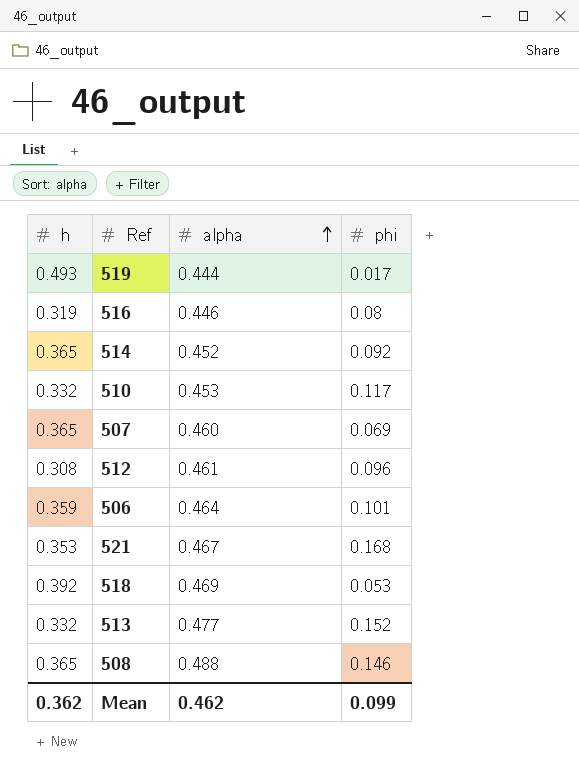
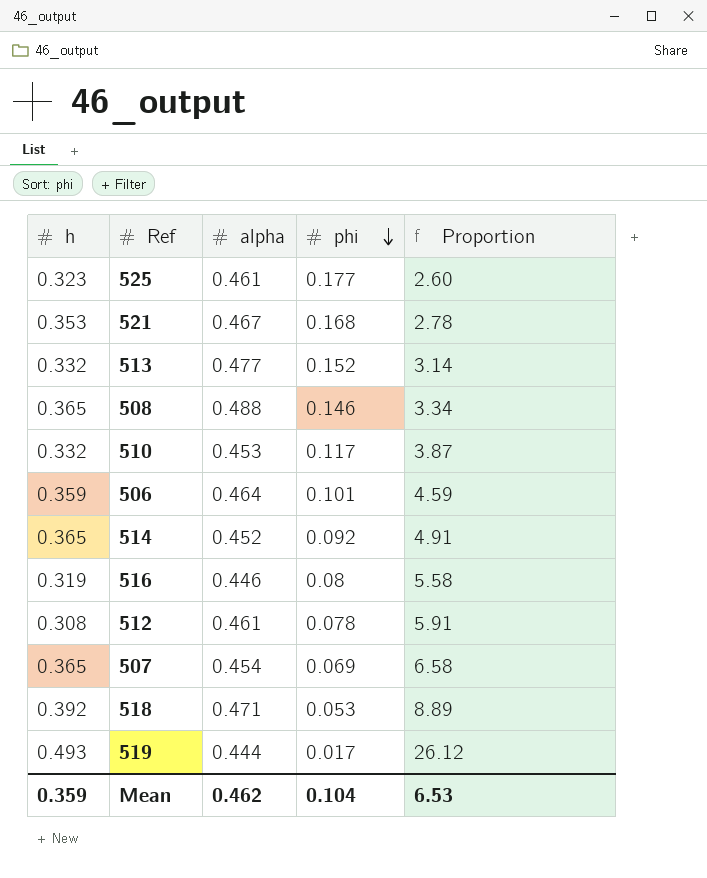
row order: alpha ascending -> phi descending
column Proportion | formula: none -> [alpha] / [phi]
row 525: none -> 0.323 | 0.461 | 0.177 | 2.60
512 | phi: 0.096 -> 0.078
507 | alpha: 0.460 -> 0.454
518 | alpha: 0.469 -> 0.471
Mean | h: 0.362 -> 0.359
Mean | phi: 0.099 -> 0.104

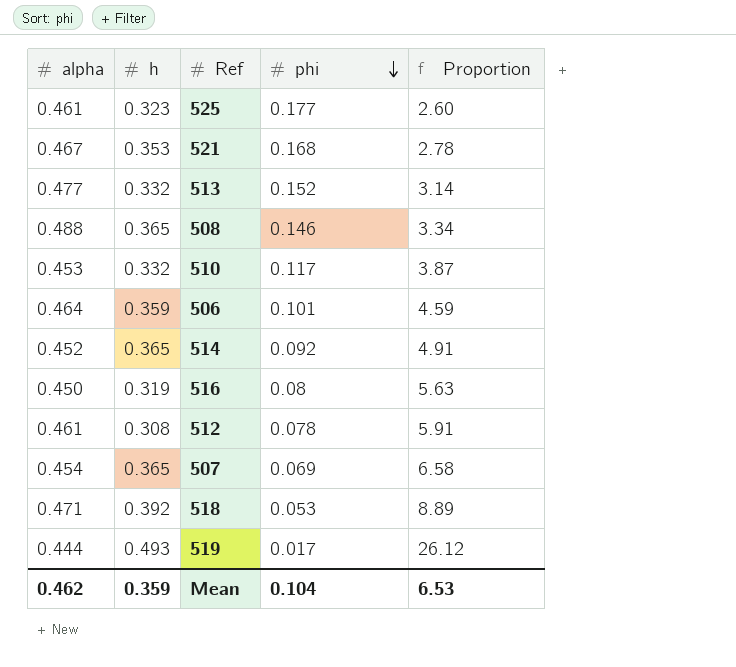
column alpha | position: 3 -> 1
516 | alpha: 0.446 -> 0.450
516 | Proportion: 5.58 -> 5.63

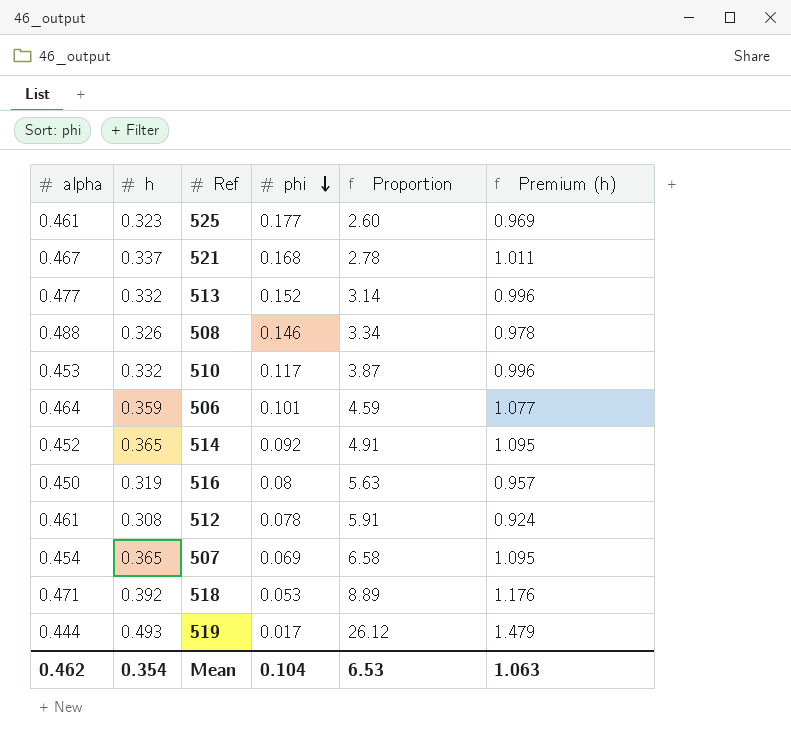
column Premium (h) | formula: none -> [h] * 3
521 | h: 0.353 -> 0.337
508 | h: 0.365 -> 0.326
Mean | h: 0.359 -> 0.354

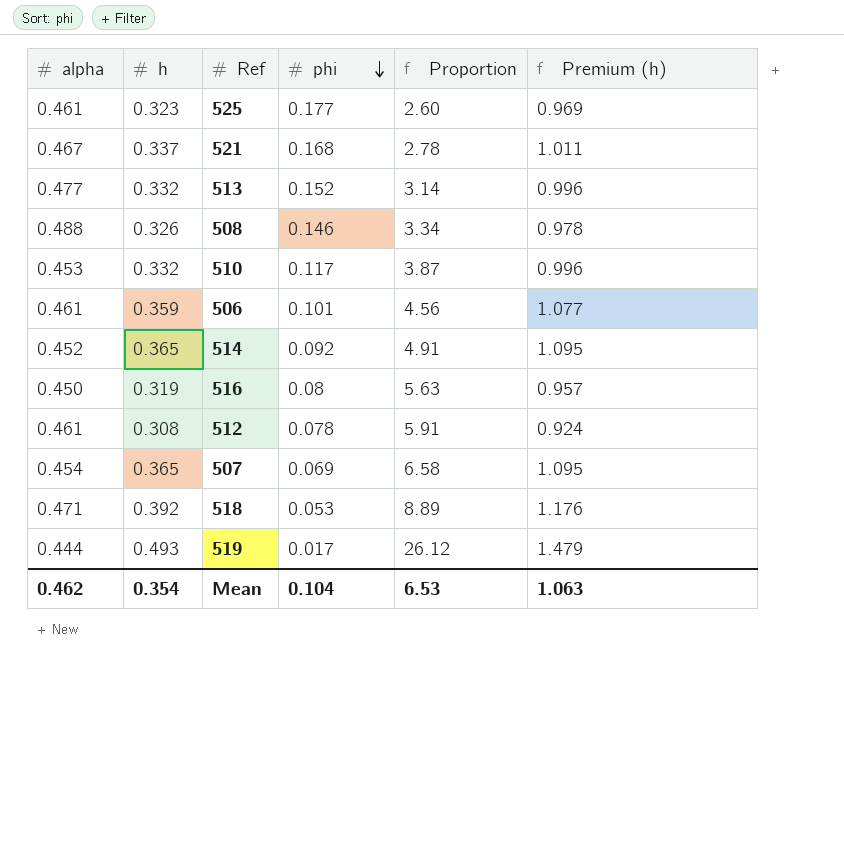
506 | alpha: 0.464 -> 0.461
506 | Proportion: 4.59 -> 4.56

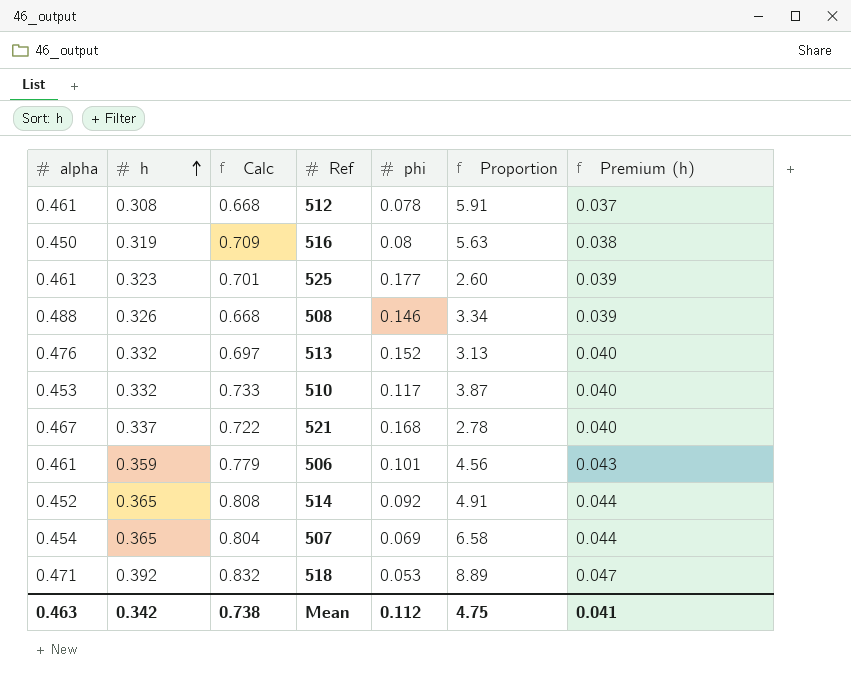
row order: phi descending -> h ascending
column Calc | formula: none -> [h] / [alpha]
column Premium (h) | formula: [h] * 3 -> [h] * 0.12
row 519: 0.444 | 0.493 | 0.017 | 26.12 | 1.479 -> none
513 | alpha: 0.477 -> 0.476
513 | Proportion: 3.14 -> 3.13
Mean | alpha: 0.462 -> 0.463
Mean | h: 0.354 -> 0.342
Mean | phi: 0.104 -> 0.112
Mean | Proportion: 6.53 -> 4.75
Mean | Premium (h): 1.063 -> 0.041

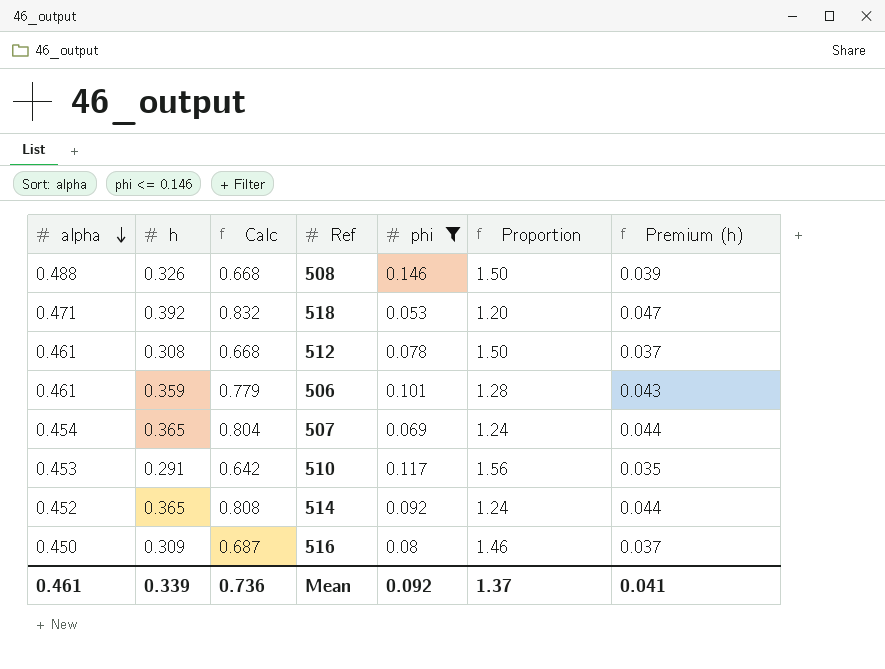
filter: none -> phi <= 0.146
row order: h ascending -> alpha descending
column Proportion | formula: [alpha] / [phi] -> [alpha] / [h]
510 | h: 0.332 -> 0.291
510 | Calc: 0.733 -> 0.642
510 | Premium (h): 0.040 -> 0.035
516 | h: 0.319 -> 0.309
516 | Calc: 0.709 -> 0.687
516 | Premium (h): 0.038 -> 0.037
Mean | alpha: 0.463 -> 0.461
Mean | h: 0.342 -> 0.339
Mean | Calc: 0.738 -> 0.736
Mean | phi: 0.112 -> 0.092
Mean | Proportion: 4.75 -> 1.37

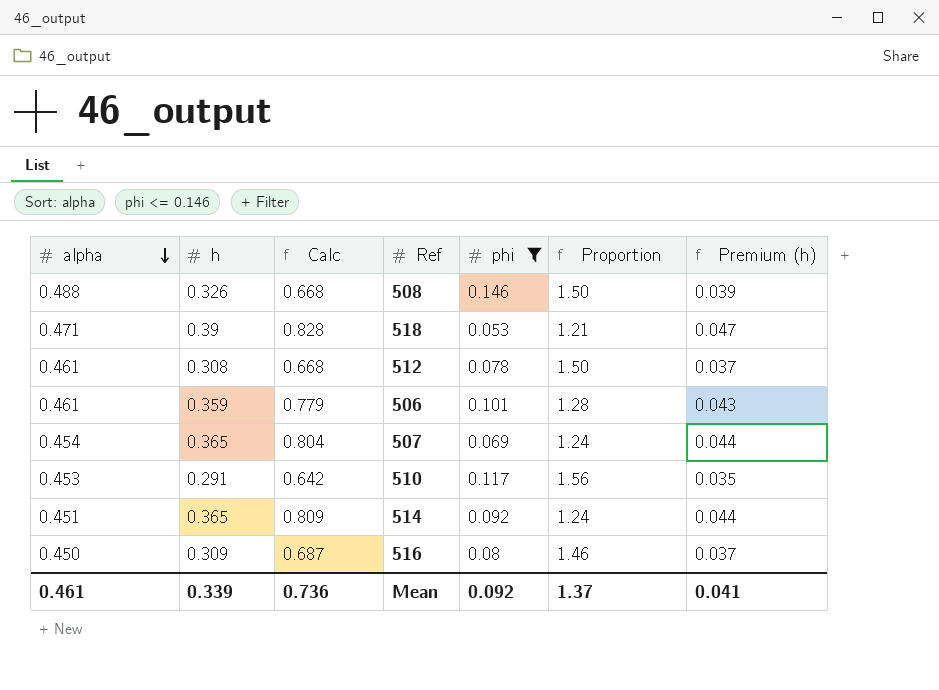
518 | h: 0.392 -> 0.39
518 | Calc: 0.832 -> 0.828
518 | Proportion: 1.20 -> 1.21
514 | alpha: 0.452 -> 0.451
514 | Calc: 0.808 -> 0.809

